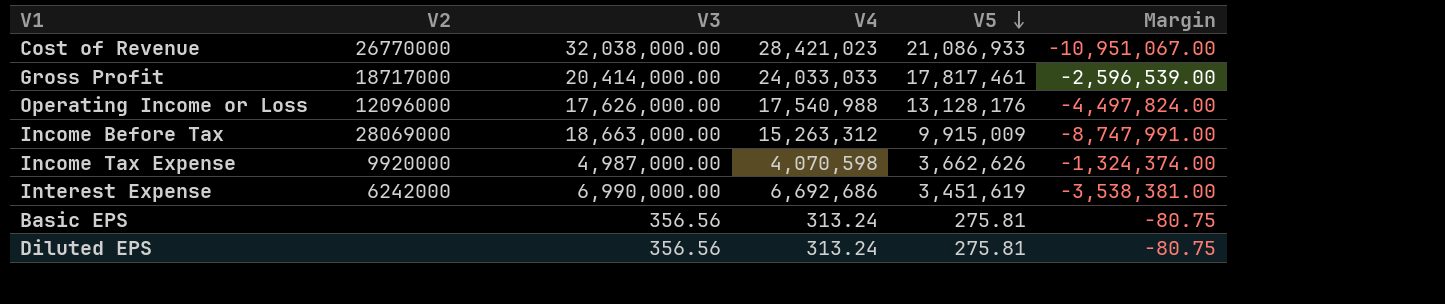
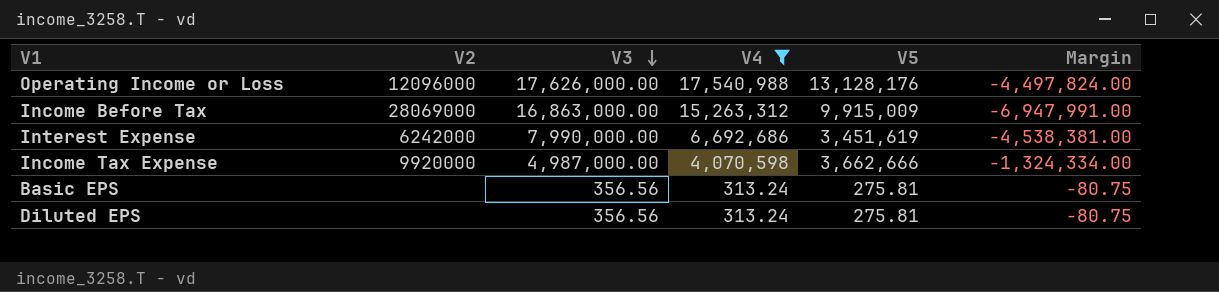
filter: none -> V4 <= 17,540,988
row order: V5 descending -> V3 descending
Income Before Tax | V3: 18,663,000.00 -> 16,863,000.00
Income Before Tax | Margin: -8,747,991.00 -> -6,947,991.00
Interest Expense | V3: 6,990,000.00 -> 7,990,000.00
Interest Expense | Margin: -3,538,381.00 -> -4,538,381.00
Income Tax Expense | V5: 3,662,626 -> 3,662,666
Income Tax Expense | Margin: -1,324,374.00 -> -1,324,334.00

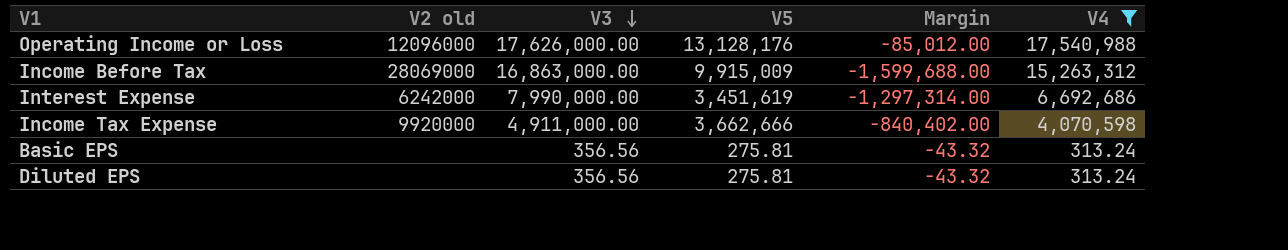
column name: V2 -> V2 old
column Margin | formula: [V5] - [V3] -> [V4] - [V3]
column V4 | position: 4 -> 6
Income Tax Expense | V3: 4,987,000.00 -> 4,911,000.00

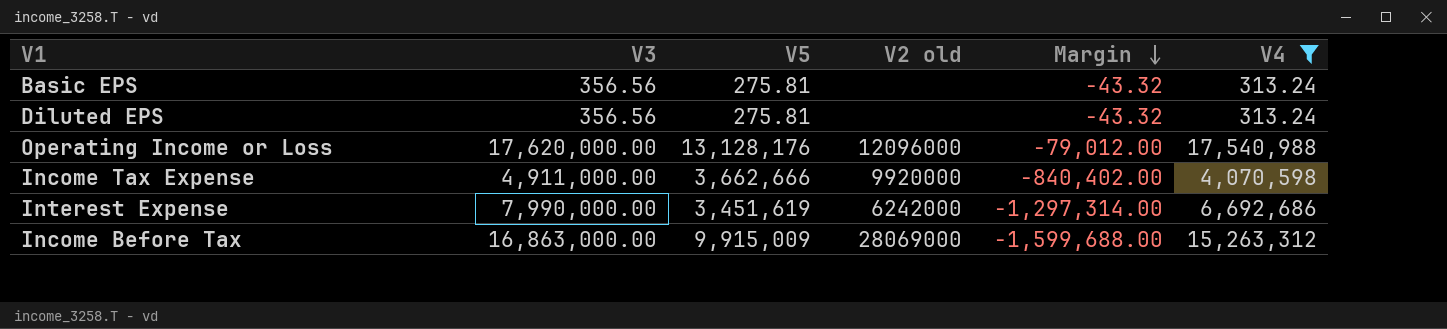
row order: V3 descending -> Margin descending
column V2 old | position: 2 -> 4
Operating Income or Loss | V3: 17,626,000.00 -> 17,620,000.00
Operating Income or Loss | Margin: -85,012.00 -> -79,012.00

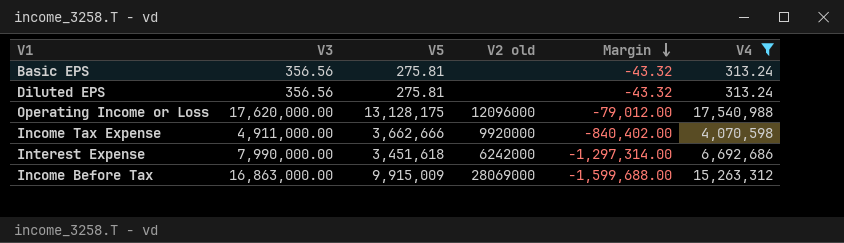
Operating Income or Loss | V5: 13,128,176 -> 13,128,175
Interest Expense | V5: 3,451,619 -> 3,451,618

